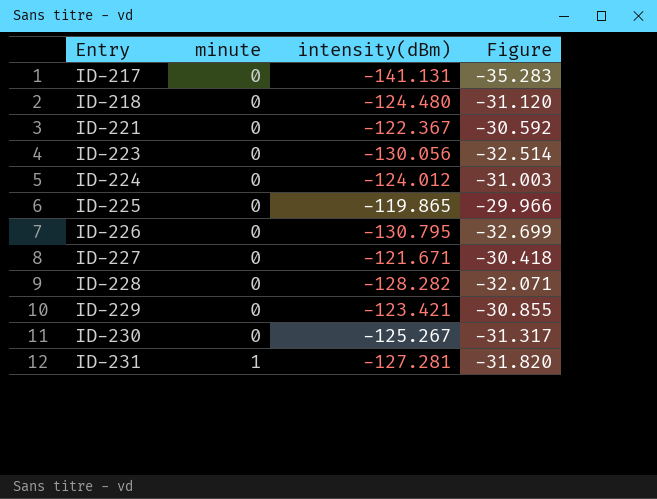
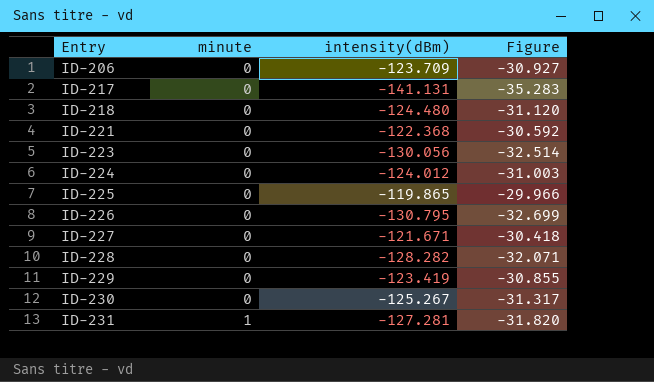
row ID-206: none -> 0 | -123.709 | -30.927
ID-221 | intensity(dBm): -122.367 -> -122.368
ID-229 | intensity(dBm): -123.421 -> -123.419

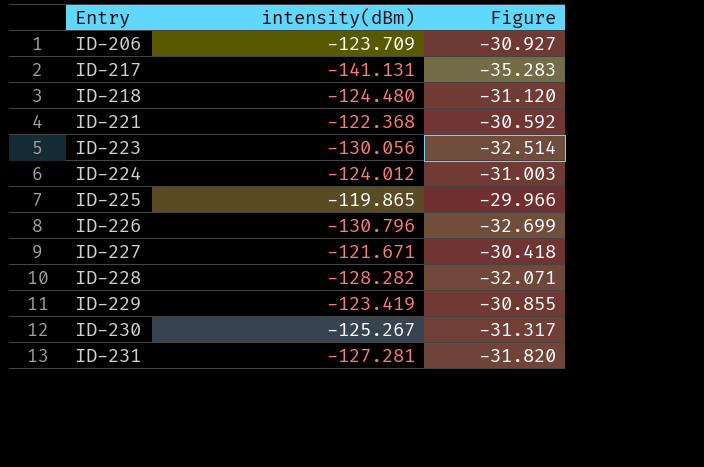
column minute | position: 2 -> none
ID-226 | intensity(dBm): -130.795 -> -130.796

